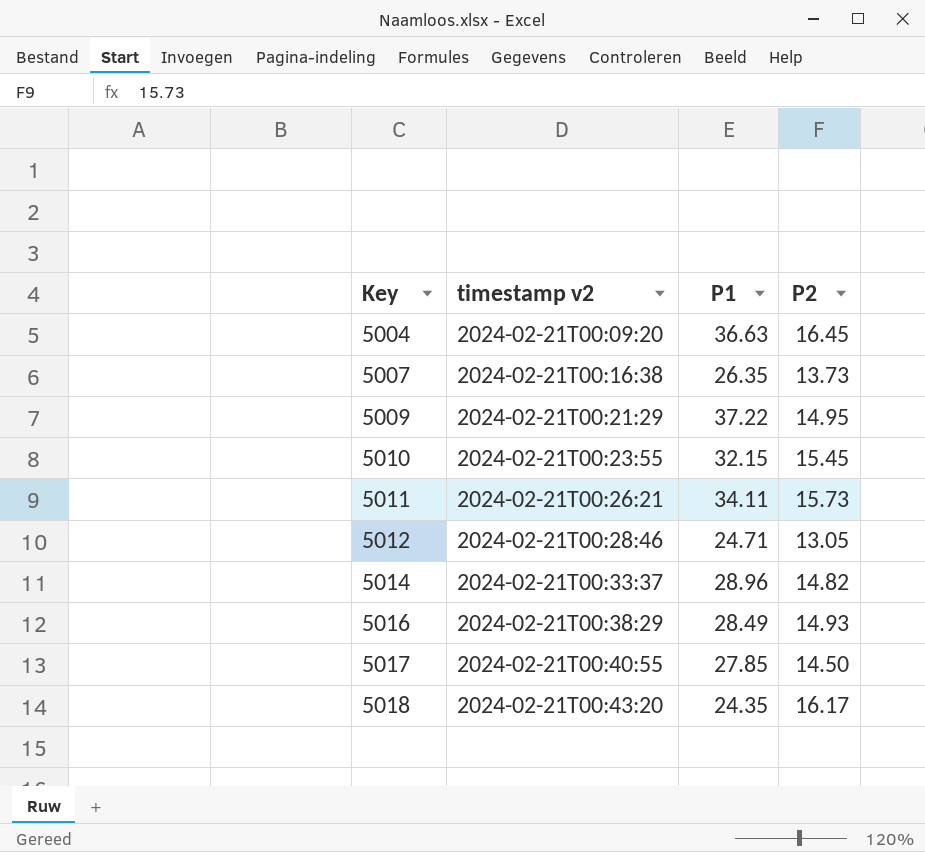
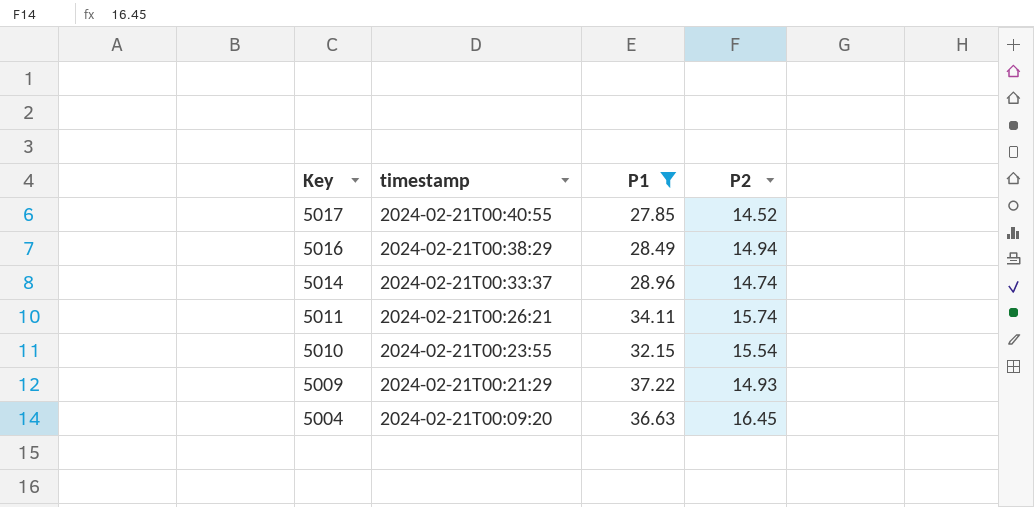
filter: none -> P1 >= 27.85
row order: Key ascending -> Key descending
column name: timestamp v2 -> timestamp
5017 | P2: 14.50 -> 14.52
5016 | P2: 14.93 -> 14.94
5014 | P2: 14.82 -> 14.74
5011 | P2: 15.73 -> 15.74
5010 | P2: 15.45 -> 15.54
5009 | P2: 14.95 -> 14.93

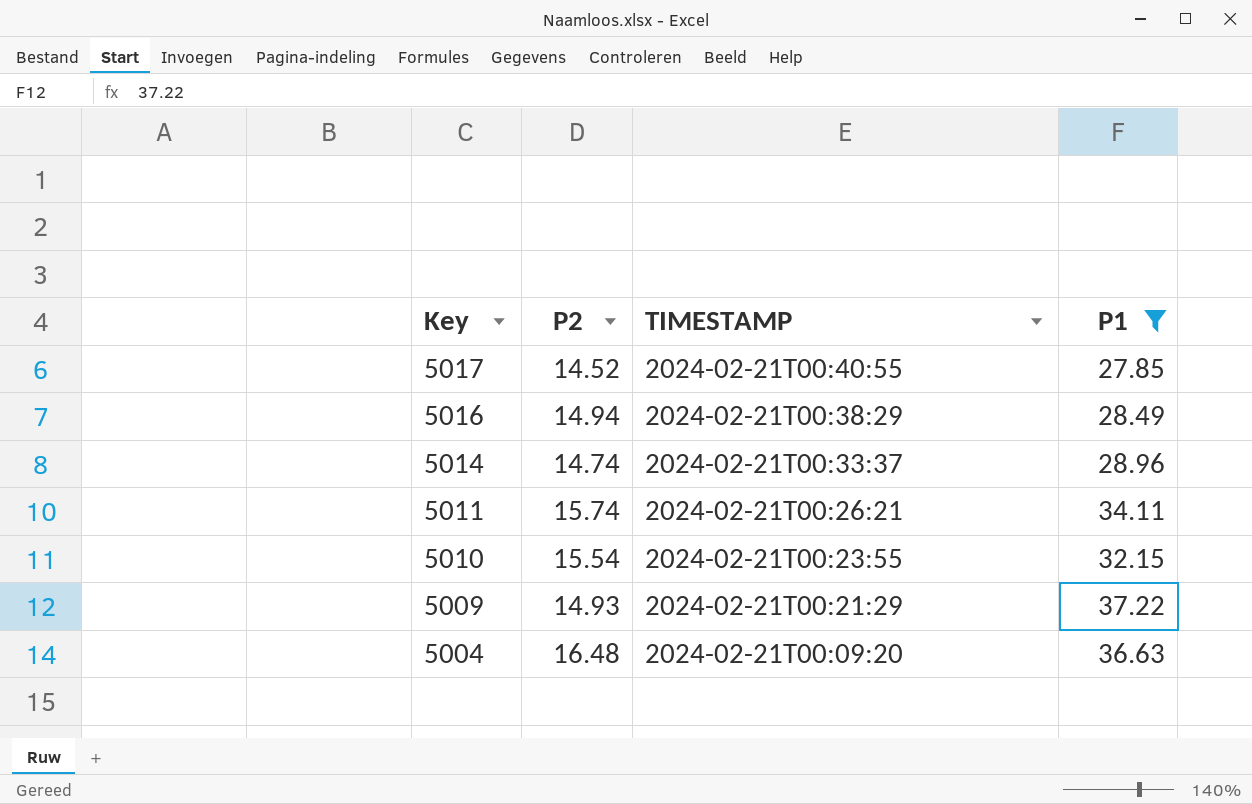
column P2 | position: 4 -> 2
column name: timestamp -> TIMESTAMP
5004 | P2: 16.45 -> 16.48

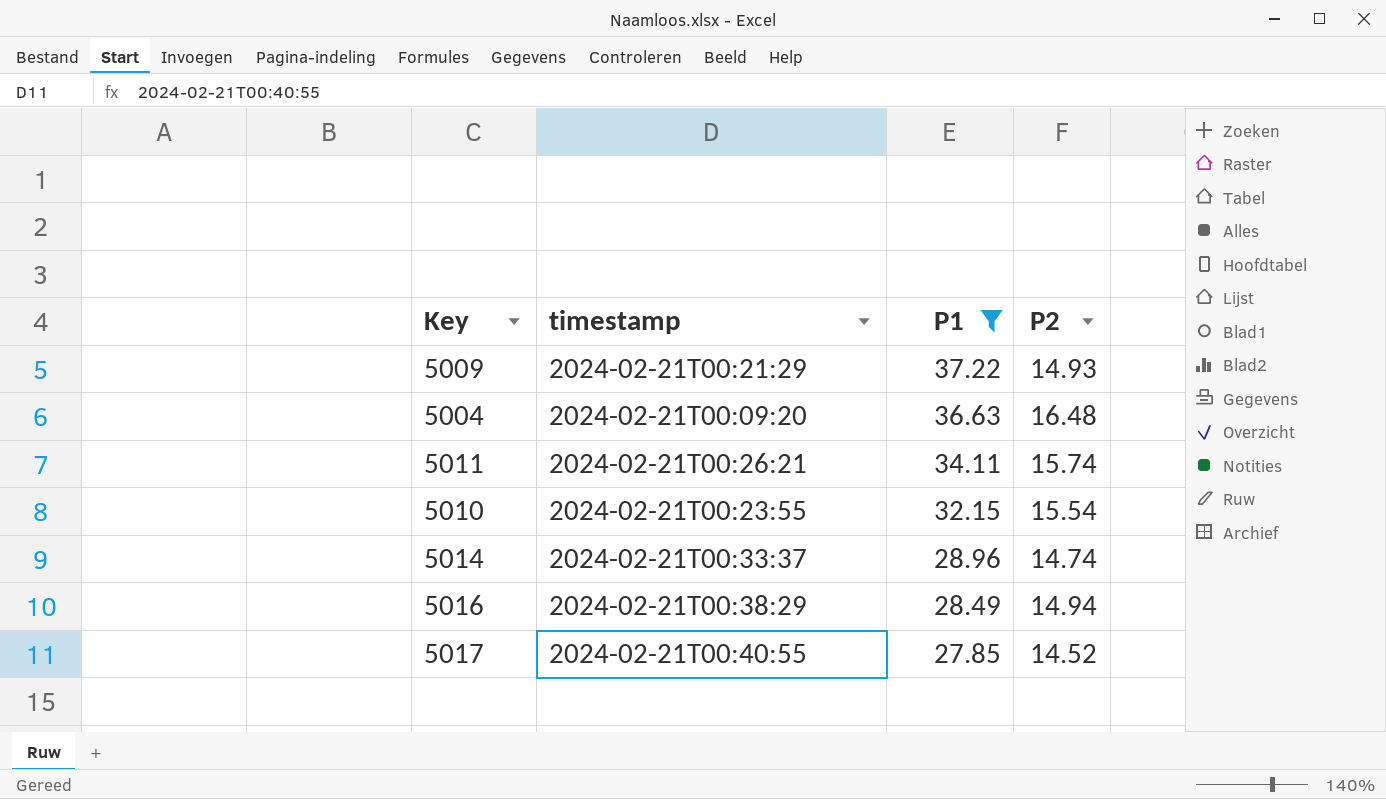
row order: Key descending -> P1 descending
column name: TIMESTAMP -> timestamp
column P2 | position: 2 -> 4

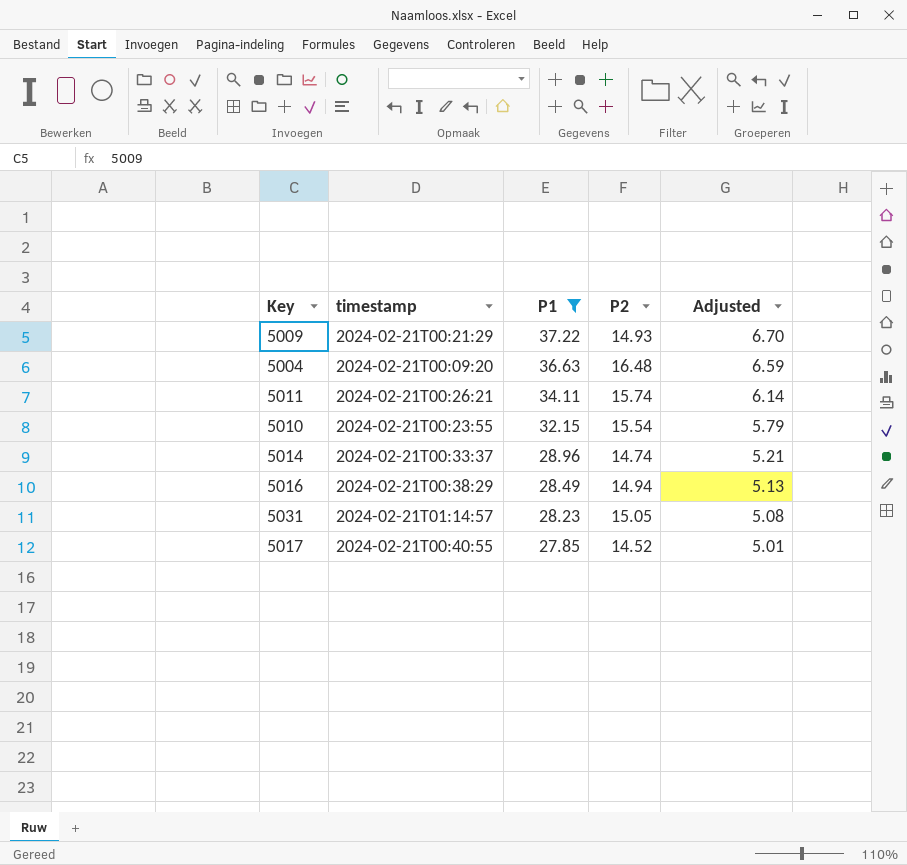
column Adjusted | formula: none -> [P1] * 0.18
row 5031: none -> 2024-02-21T01:14:57 | 28.23 | 15.05 | 5.08

